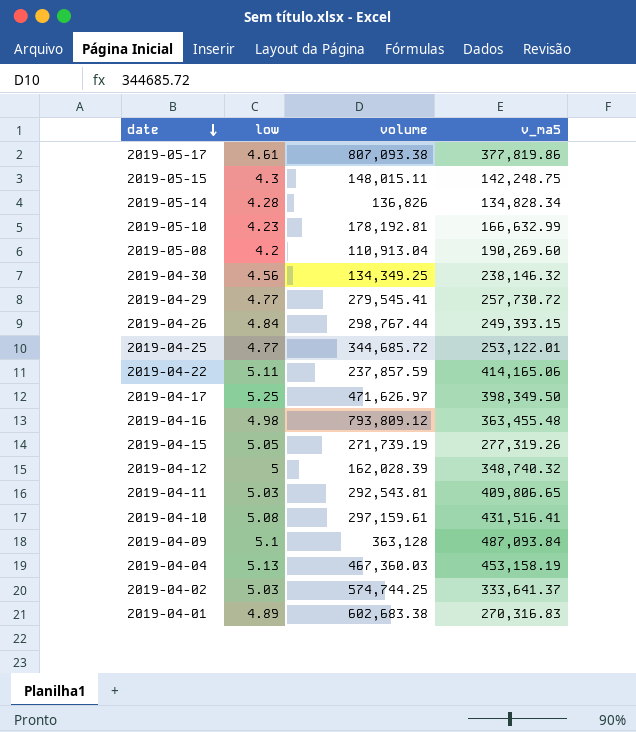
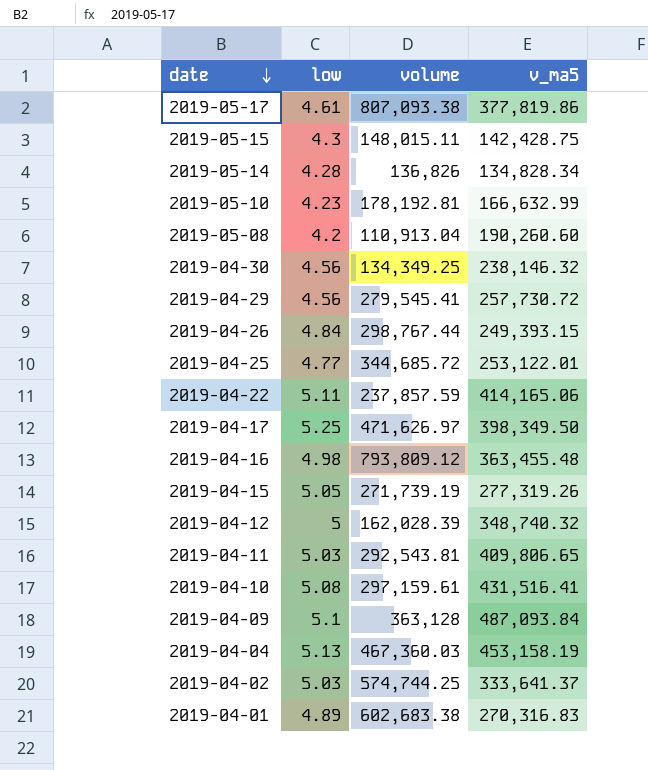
2019-05-15 | v_ma5: 142,248.75 -> 142,428.75
2019-05-08 | v_ma5: 190,269.60 -> 190,260.60
2019-04-29 | low: 4.77 -> 4.56

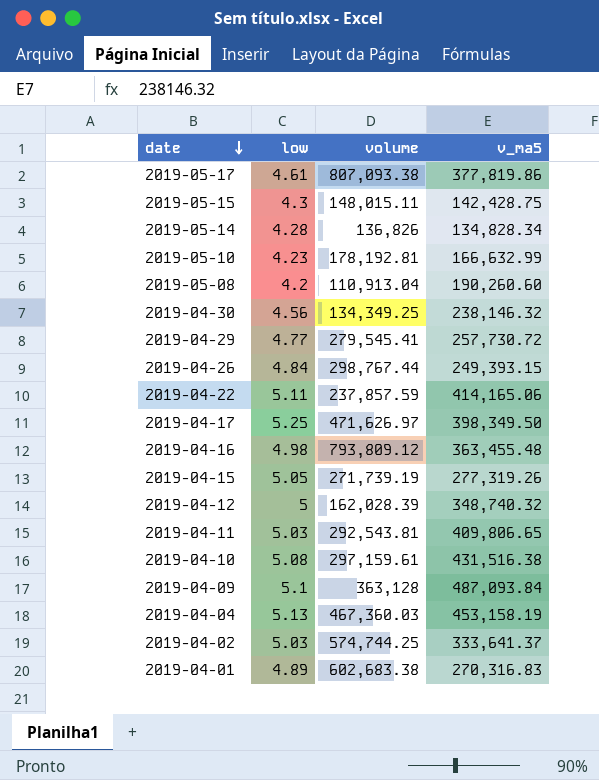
row 2019-04-25: 4.77 | 344,685.72 | 253,122.01 -> none
2019-04-29 | low: 4.56 -> 4.77
2019-04-10 | v_ma5: 431,516.41 -> 431,516.38

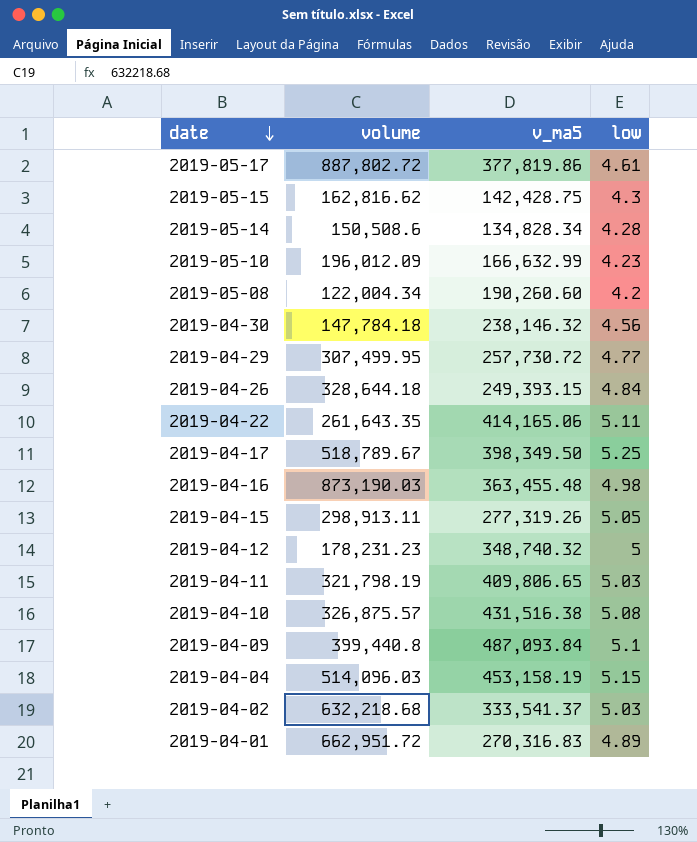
column low | position: 2 -> 4
2019-05-17 | volume: 807,093.38 -> 887,802.72
2019-05-15 | volume: 148,015.11 -> 162,816.62
2019-05-14 | volume: 136,826 -> 150,508.6
2019-05-10 | volume: 178,192.81 -> 196,012.09
2019-05-08 | volume: 110,913.04 -> 122,004.34
2019-04-30 | volume: 134,349.25 -> 147,784.18
2019-04-29 | volume: 279,545.41 -> 307,499.95
2019-04-26 | volume: 298,767.44 -> 328,644.18
2019-04-22 | volume: 237,857.59 -> 261,643.35
2019-04-17 | volume: 471,626.97 -> 518,789.67
2019-04-16 | volume: 793,809.12 -> 873,190.03
2019-04-15 | volume: 271,739.19 -> 298,913.11
2019-04-12 | volume: 162,028.39 -> 178,231.23
2019-04-11 | volume: 292,543.81 -> 321,798.19
2019-04-10 | volume: 297,159.61 -> 326,875.57
2019-04-09 | volume: 363,128 -> 399,440.8
2019-04-04 | volume: 467,360.03 -> 514,096.03
2019-04-04 | low: 5.13 -> 5.15
2019-04-02 | volume: 574,744.25 -> 632,218.68
2019-04-02 | v_ma5: 333,641.37 -> 333,541.37
2019-04-01 | volume: 602,683.38 -> 662,951.72

